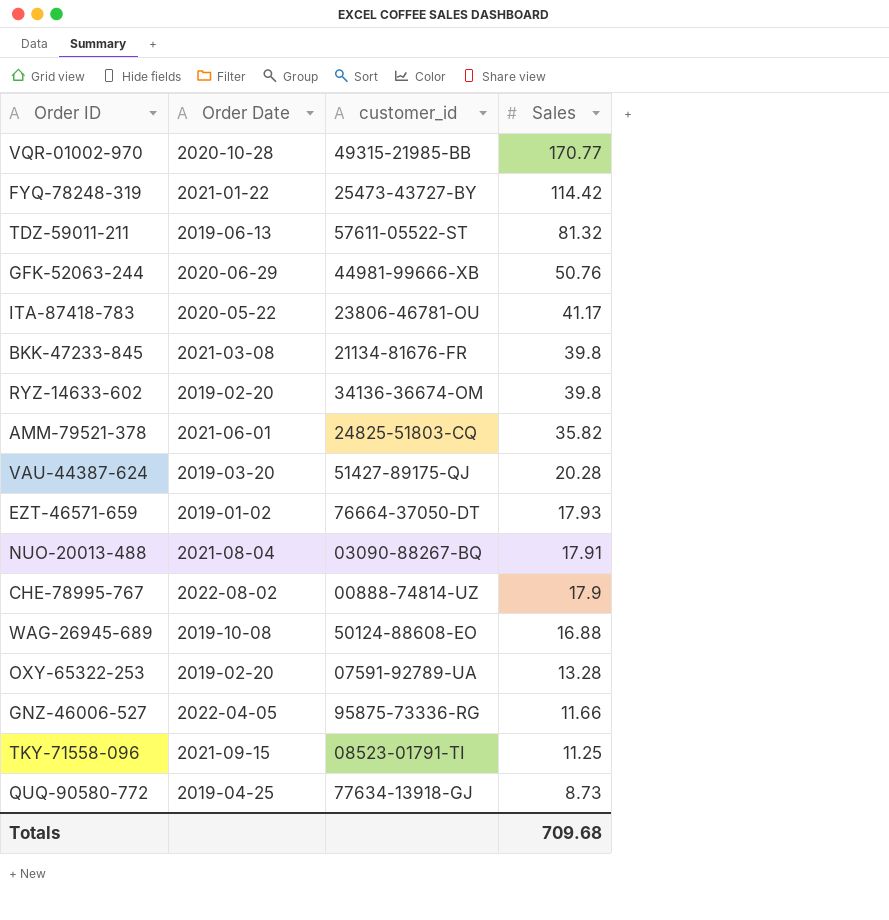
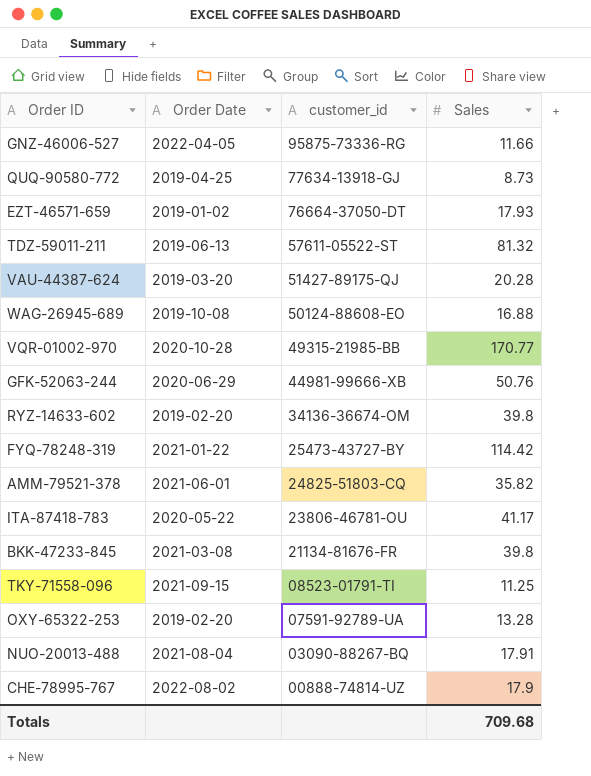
row order: Sales descending -> customer_id descending

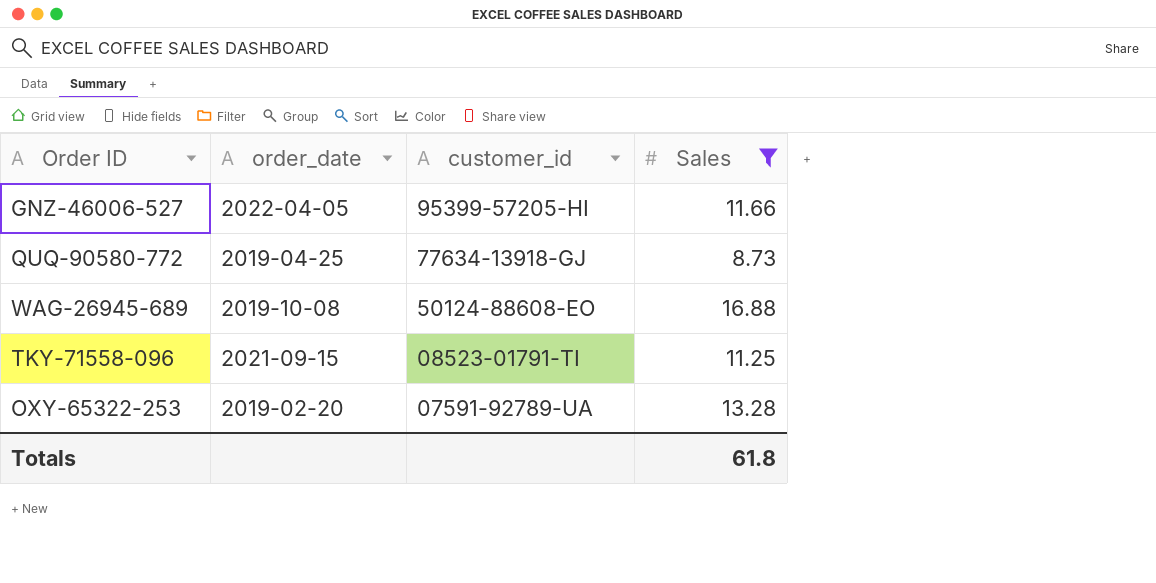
filter: none -> Sales <= 16.88
column name: Order Date -> order_date
GNZ-46006-527 | customer_id: 95875-73336-RG -> 95399-57205-HI
Totals | Sales: 709.68 -> 61.8

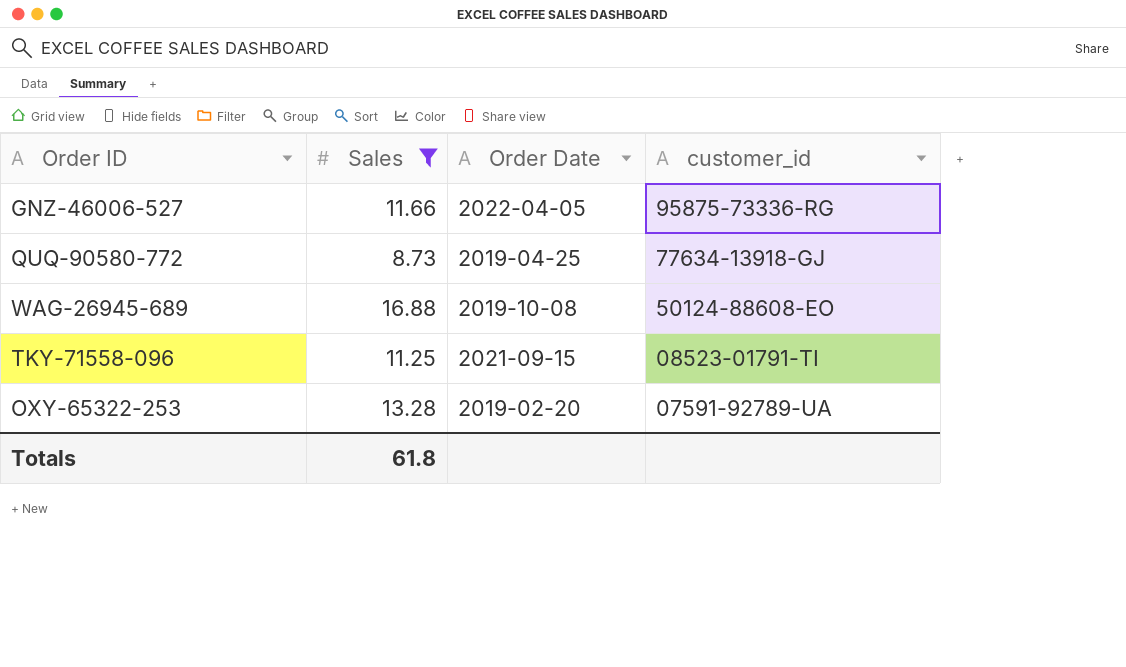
column Sales | position: 4 -> 2
column name: order_date -> Order Date
GNZ-46006-527 | customer_id: 95399-57205-HI -> 95875-73336-RG

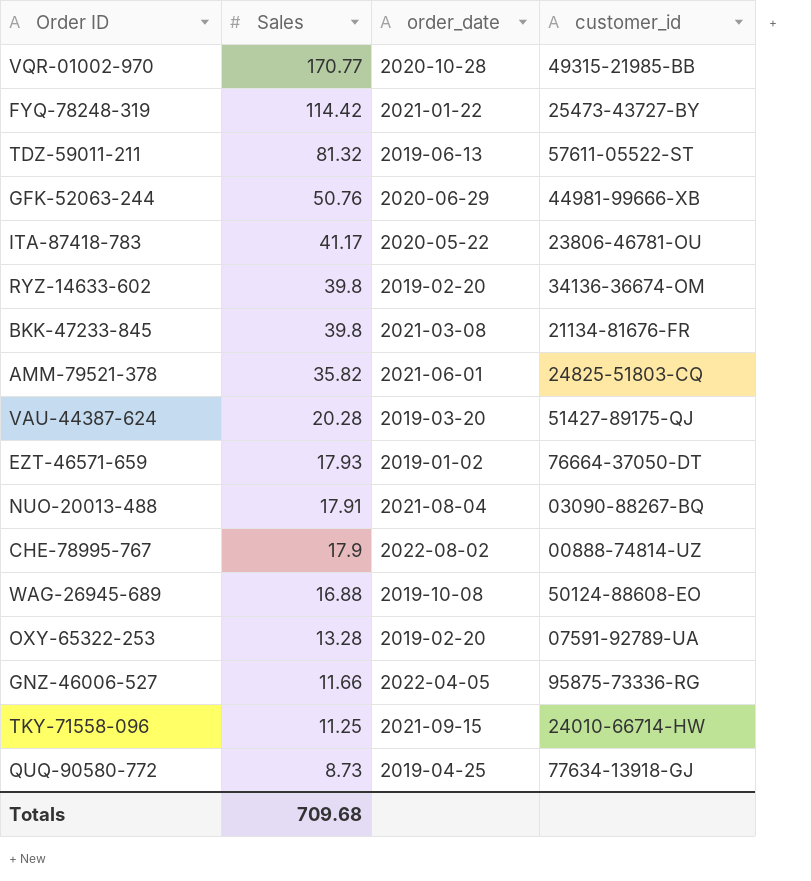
filter: Sales <= 16.88 -> none
row order: customer_id descending -> Sales descending
column name: Order Date -> order_date
TKY-71558-096 | customer_id: 08523-01791-TI -> 24010-66714-HW
Totals | Sales: 61.8 -> 709.68

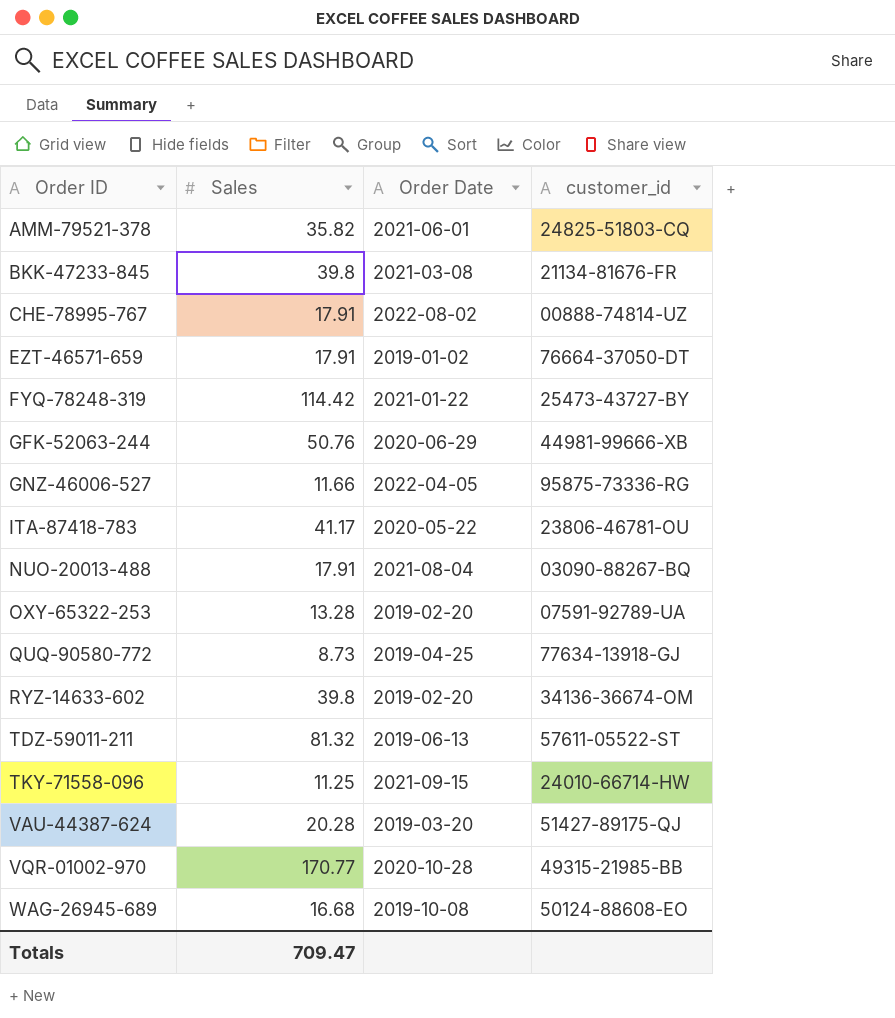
row order: Sales descending -> Order ID ascending
column name: order_date -> Order Date
CHE-78995-767 | Sales: 17.9 -> 17.91
EZT-46571-659 | Sales: 17.93 -> 17.91
WAG-26945-689 | Sales: 16.88 -> 16.68
Totals | Sales: 709.68 -> 709.47

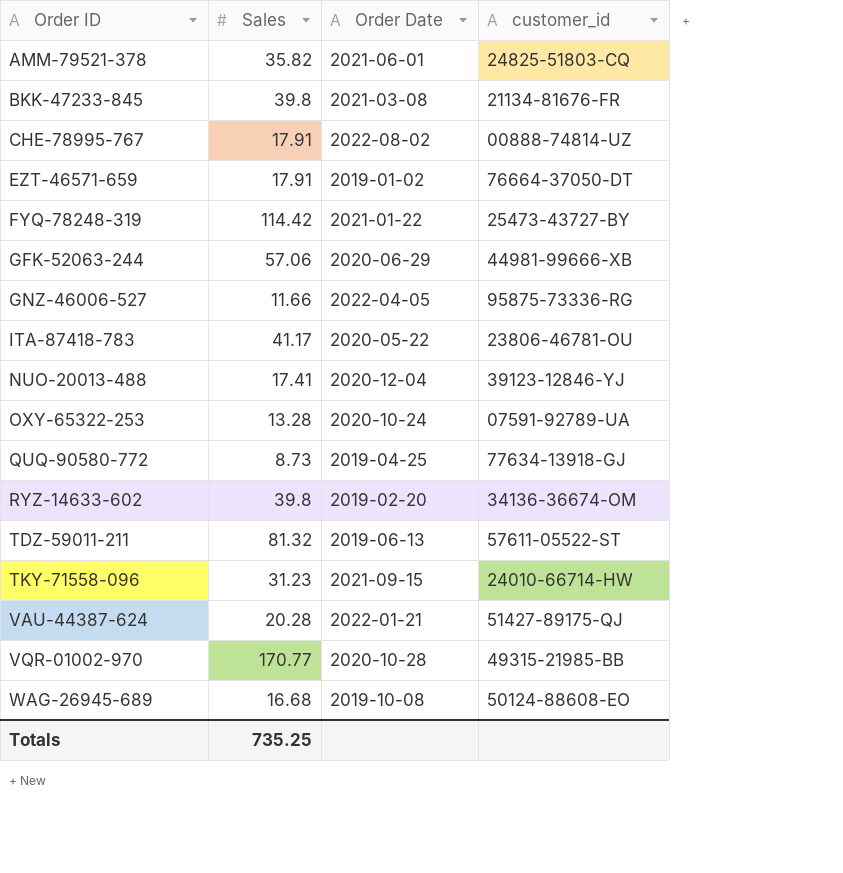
GFK-52063-244 | Sales: 50.76 -> 57.06
NUO-20013-488 | Sales: 17.91 -> 17.41
NUO-20013-488 | Order Date: 2021-08-04 -> 2020-12-04
NUO-20013-488 | customer_id: 03090-88267-BQ -> 39123-12846-YJ
OXY-65322-253 | Order Date: 2019-02-20 -> 2020-10-24
TKY-71558-096 | Sales: 11.25 -> 31.23
VAU-44387-624 | Order Date: 2019-03-20 -> 2022-01-21
Totals | Sales: 709.47 -> 735.25

